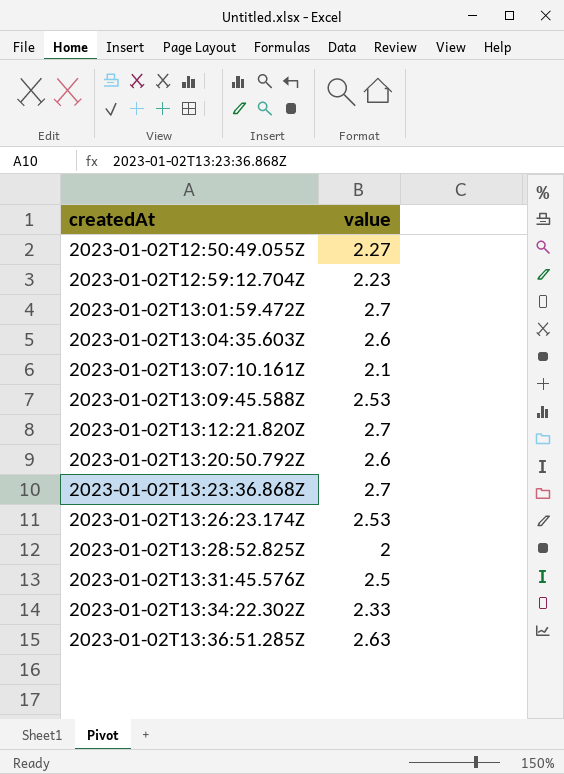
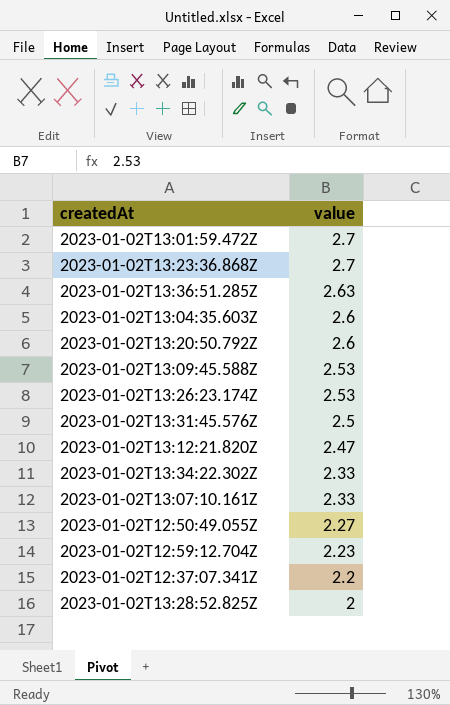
row order: createdAt ascending -> value descending
2023-01-02T13:12:21.820Z | value: 2.7 -> 2.47
2023-01-02T13:07:10.161Z | value: 2.1 -> 2.33
row 2023-01-02T12:37:07.341Z: none -> 2.2

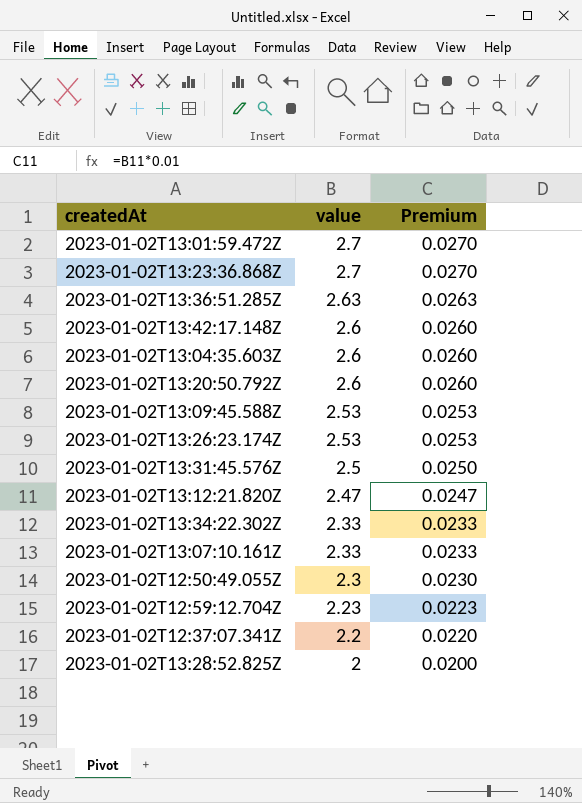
column Premium | formula: none -> [value] * 0.01
row 2023-01-02T13:42:17.148Z: none -> 2.6 | 0.0260
2023-01-02T12:50:49.055Z | value: 2.27 -> 2.3

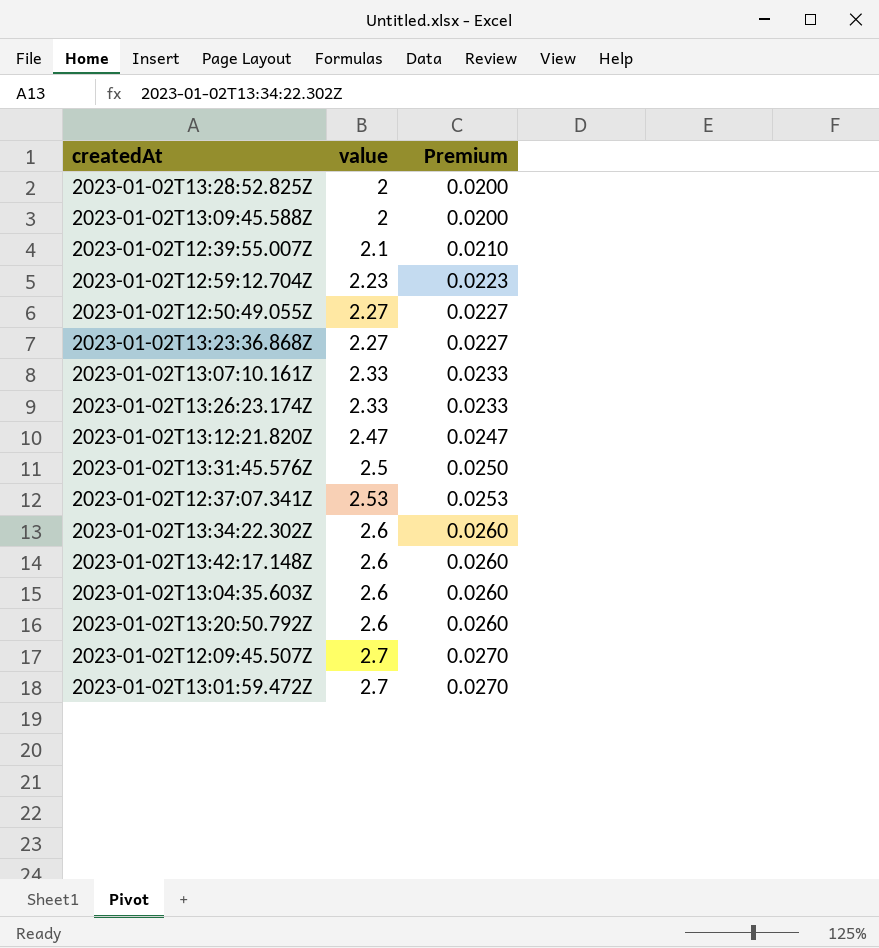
row order: value descending -> value ascending
row 2023-01-02T13:36:51.285Z: 2.63 | 0.0263 -> none
2023-01-02T13:09:45.588Z | value: 2.53 -> 2
2023-01-02T13:09:45.588Z | Premium: 0.0253 -> 0.0200
row 2023-01-02T12:39:55.007Z: none -> 2.1 | 0.0210
2023-01-02T12:50:49.055Z | value: 2.3 -> 2.27
2023-01-02T12:50:49.055Z | Premium: 0.0230 -> 0.0227
2023-01-02T13:23:36.868Z | value: 2.7 -> 2.27
2023-01-02T13:23:36.868Z | Premium: 0.0270 -> 0.0227
2023-01-02T13:26:23.174Z | value: 2.53 -> 2.33
2023-01-02T13:26:23.174Z | Premium: 0.0253 -> 0.0233
2023-01-02T12:37:07.341Z | value: 2.2 -> 2.53
2023-01-02T12:37:07.341Z | Premium: 0.0220 -> 0.0253
2023-01-02T13:34:22.302Z | value: 2.33 -> 2.6
2023-01-02T13:34:22.302Z | Premium: 0.0233 -> 0.0260
row 2023-01-02T12:09:45.507Z: none -> 2.7 | 0.0270

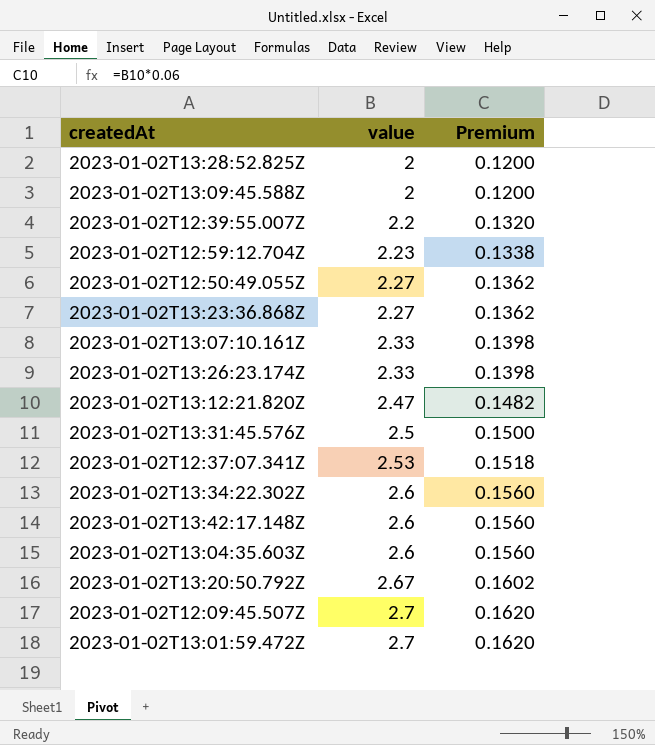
column Premium | formula: [value] * 0.01 -> [value] * 0.06
2023-01-02T12:39:55.007Z | value: 2.1 -> 2.2
2023-01-02T13:20:50.792Z | value: 2.6 -> 2.67

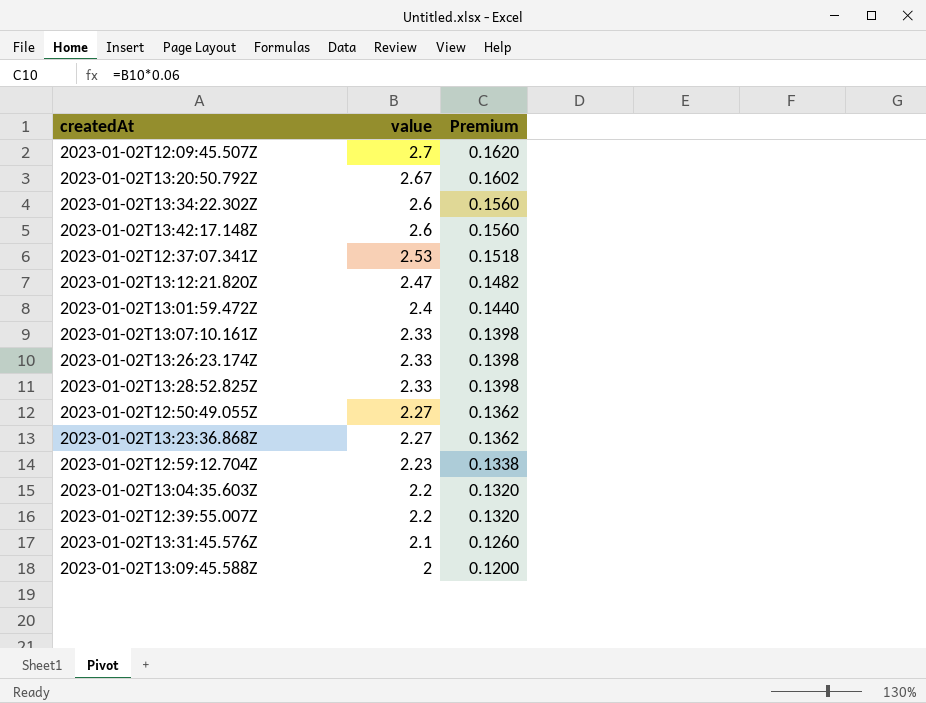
row order: value ascending -> value descending
2023-01-02T13:01:59.472Z | value: 2.7 -> 2.4
2023-01-02T13:01:59.472Z | Premium: 0.1620 -> 0.1440
2023-01-02T13:28:52.825Z | value: 2 -> 2.33
2023-01-02T13:28:52.825Z | Premium: 0.1200 -> 0.1398
2023-01-02T13:04:35.603Z | value: 2.6 -> 2.2
2023-01-02T13:04:35.603Z | Premium: 0.1560 -> 0.1320
2023-01-02T13:31:45.576Z | value: 2.5 -> 2.1
2023-01-02T13:31:45.576Z | Premium: 0.1500 -> 0.1260

